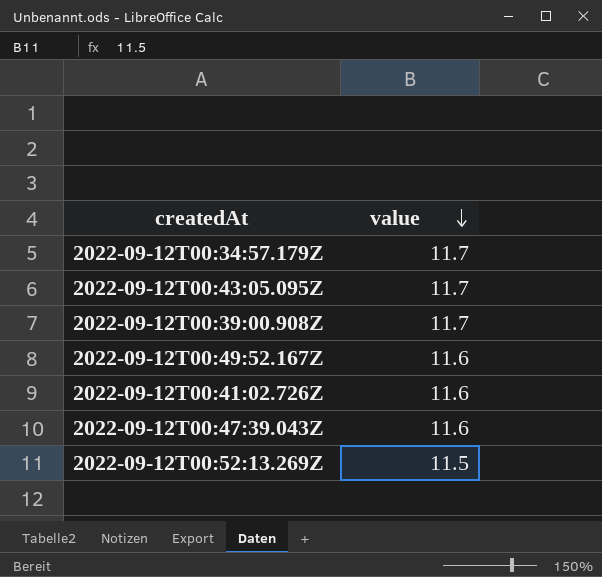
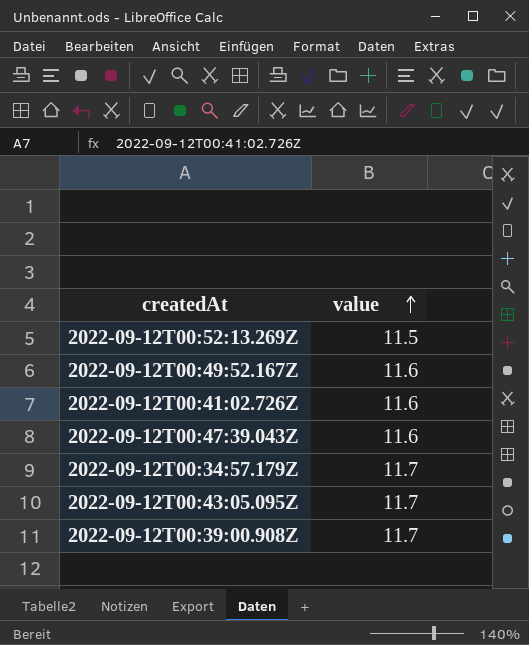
row order: value descending -> value ascending

